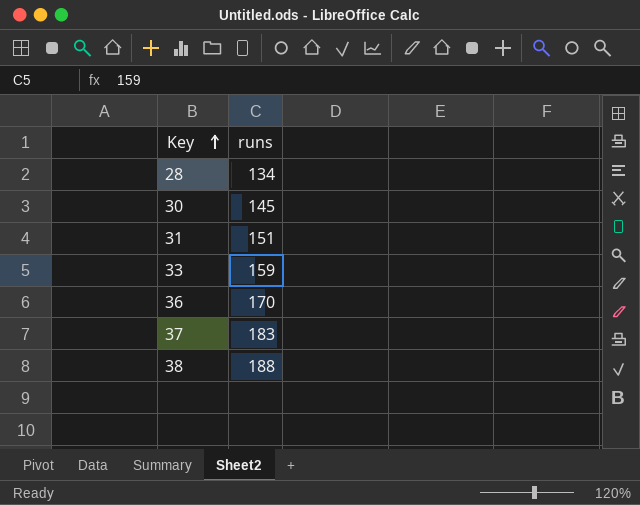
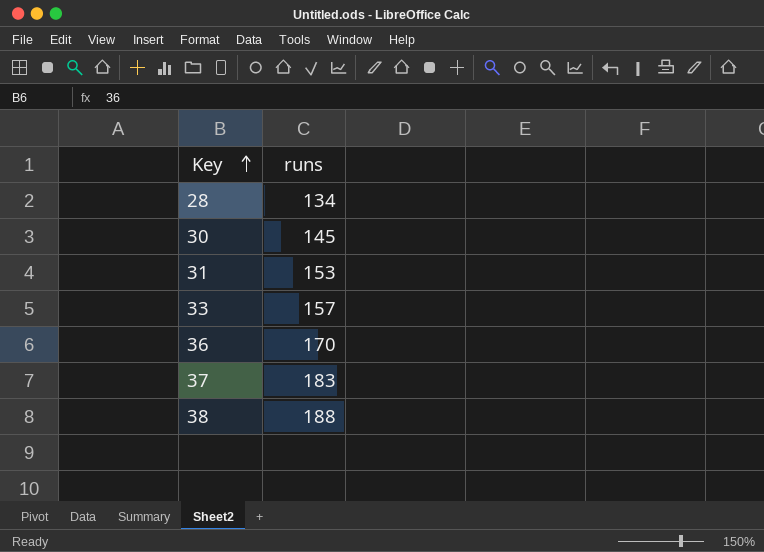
31 | runs: 151 -> 153
33 | runs: 159 -> 157

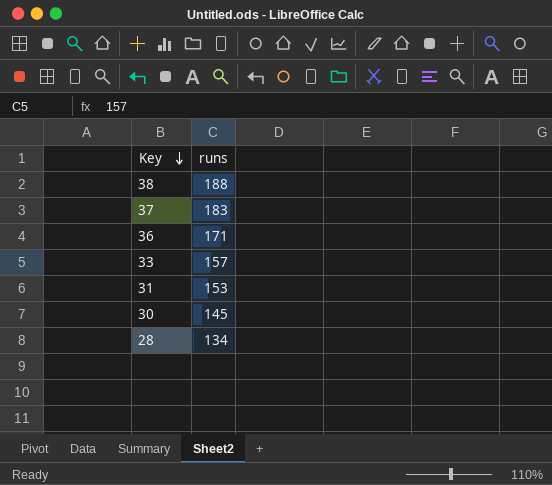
row order: Key ascending -> Key descending
36 | runs: 170 -> 171

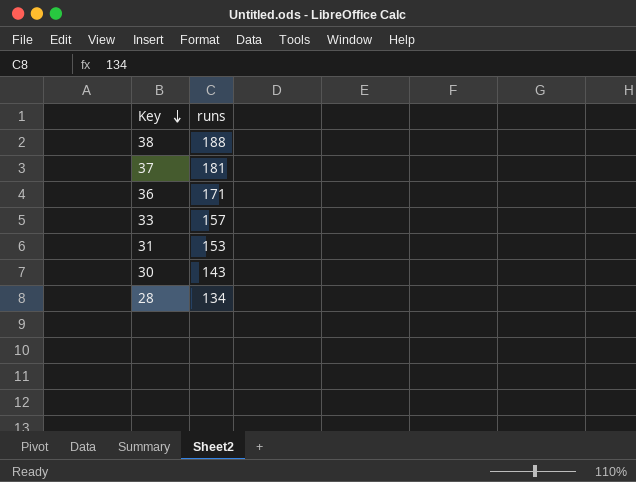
37 | runs: 183 -> 181
30 | runs: 145 -> 143

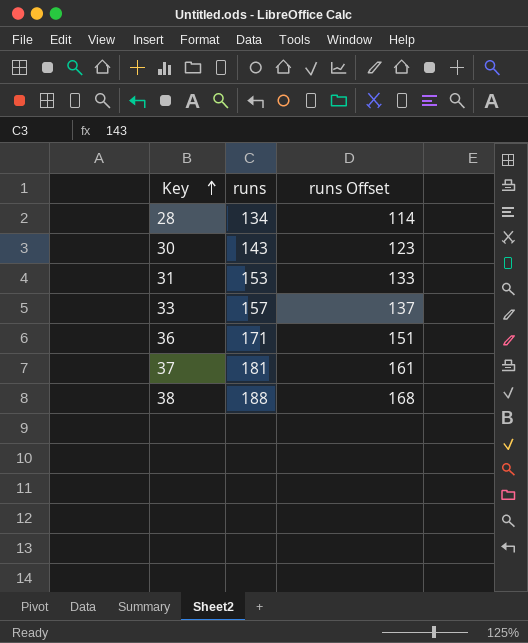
row order: Key descending -> Key ascending
column runs Offset | formula: none -> [runs] - 20

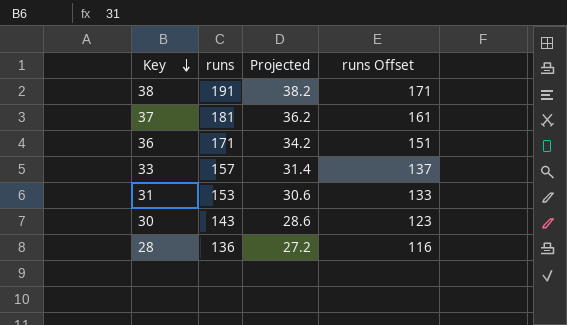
row order: Key ascending -> Key descending
column Projected | formula: none -> [runs] * 0.2
38 | runs: 188 -> 191
38 | runs Offset: 168 -> 171
28 | runs: 134 -> 136
28 | runs Offset: 114 -> 116

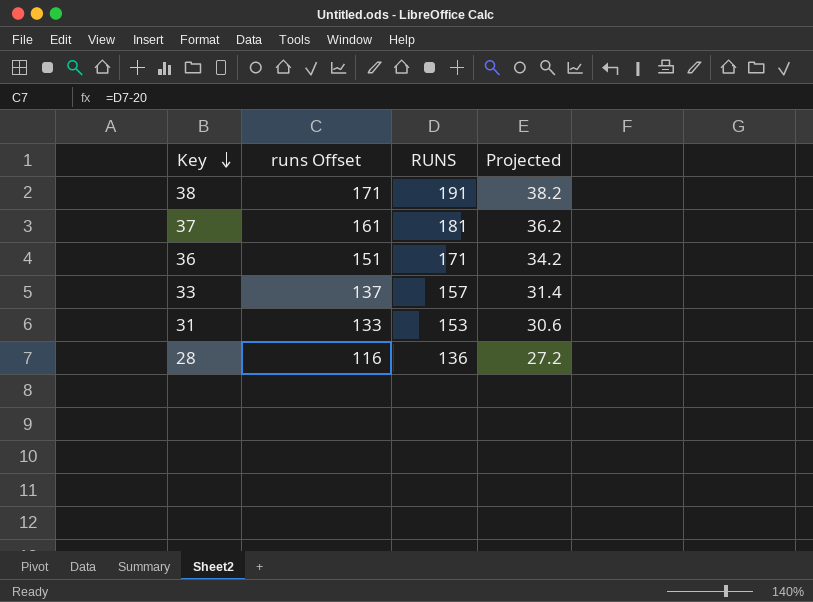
column runs Offset | position: 4 -> 2
column name: runs -> RUNS
row 30: 143 | 28.6 | 123 -> none

